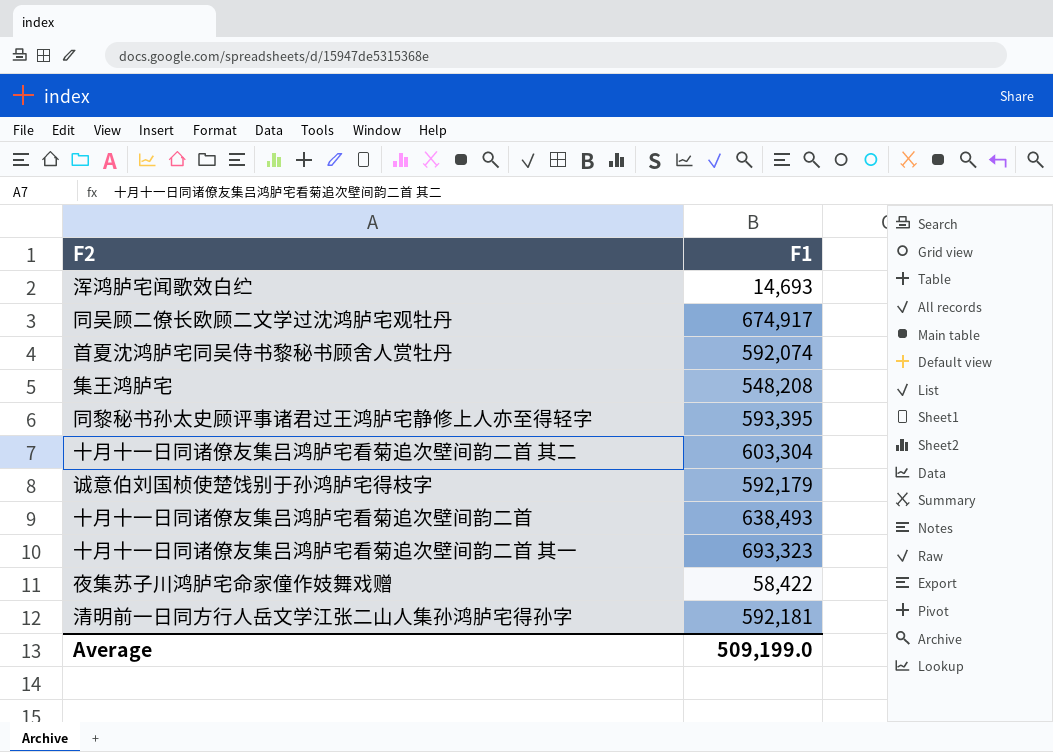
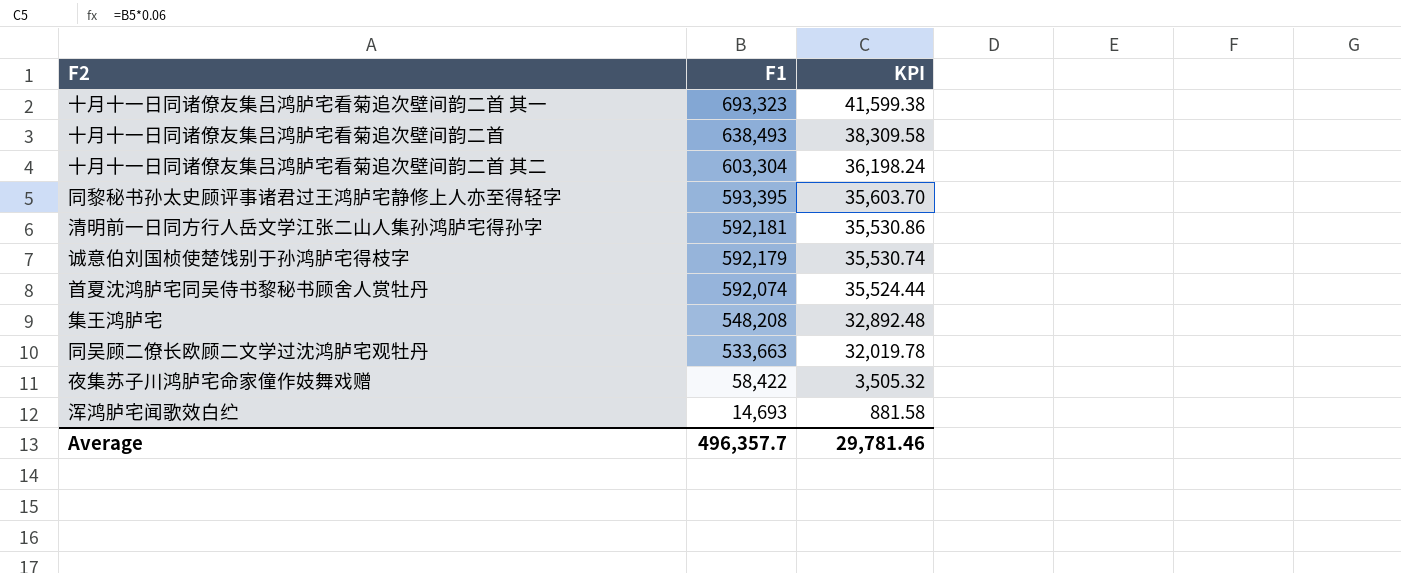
row order: none -> F1 descending
column KPI | formula: none -> [F1] * 0.06
同吴顾二僚长欧顾二文学过沈鸿胪宅观牡丹 | F1: 674,917 -> 533,663
Average | F1: 509,199.0 -> 496,357.7

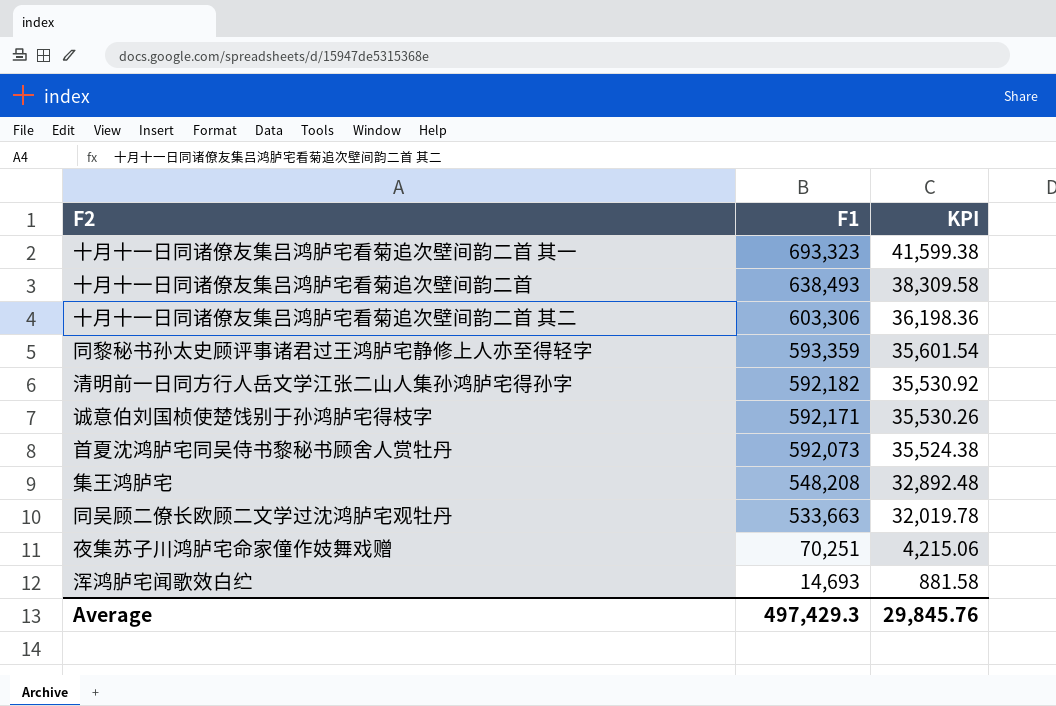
十月十一日同诸僚友集吕鸿胪宅看菊追次壁间韵二首 其二 | F1: 603,304 -> 603,306
十月十一日同诸僚友集吕鸿胪宅看菊追次壁间韵二首 其二 | KPI: 36,198.24 -> 36,198.36
同黎秘书孙太史顾评事诸君过王鸿胪宅静修上人亦至得轻字 | F1: 593,395 -> 593,359
同黎秘书孙太史顾评事诸君过王鸿胪宅静修上人亦至得轻字 | KPI: 35,603.70 -> 35,601.54
清明前一日同方行人岳文学江张二山人集孙鸿胪宅得孙字 | F1: 592,181 -> 592,182
清明前一日同方行人岳文学江张二山人集孙鸿胪宅得孙字 | KPI: 35,530.86 -> 35,530.92
诚意伯刘国桢使楚饯别于孙鸿胪宅得枝字 | F1: 592,179 -> 592,171
诚意伯刘国桢使楚饯别于孙鸿胪宅得枝字 | KPI: 35,530.74 -> 35,530.26
首夏沈鸿胪宅同吴侍书黎秘书顾舍人赏牡丹 | F1: 592,074 -> 592,073
首夏沈鸿胪宅同吴侍书黎秘书顾舍人赏牡丹 | KPI: 35,524.44 -> 35,524.38
夜集苏子川鸿胪宅命家僮作妓舞戏赠 | F1: 58,422 -> 70,251
夜集苏子川鸿胪宅命家僮作妓舞戏赠 | KPI: 3,505.32 -> 4,215.06
Average | F1: 496,357.7 -> 497,429.3
Average | KPI: 29,781.46 -> 29,845.76

